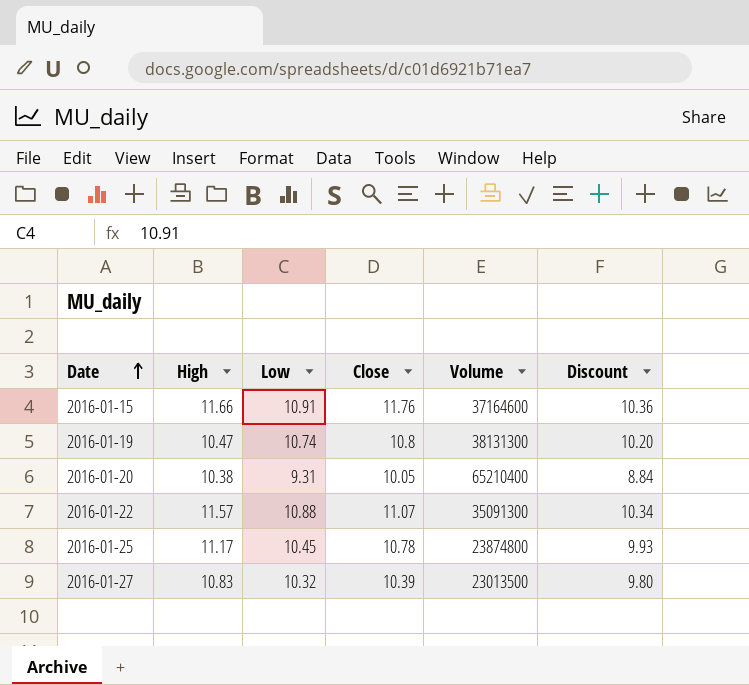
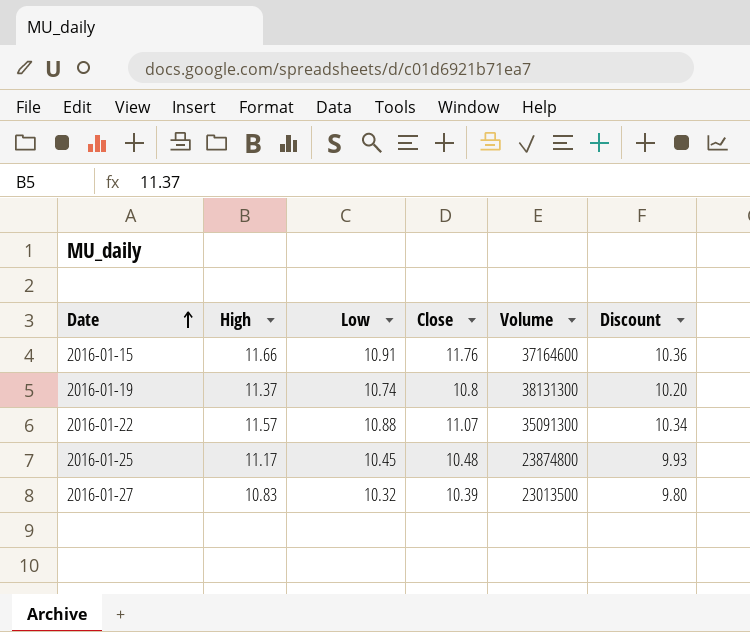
row 2016-01-20: 10.38 | 9.31 | 10.05 | 65210400 | 8.84 -> none
2016-01-19 | High: 10.47 -> 11.37
2016-01-25 | Close: 10.78 -> 10.48

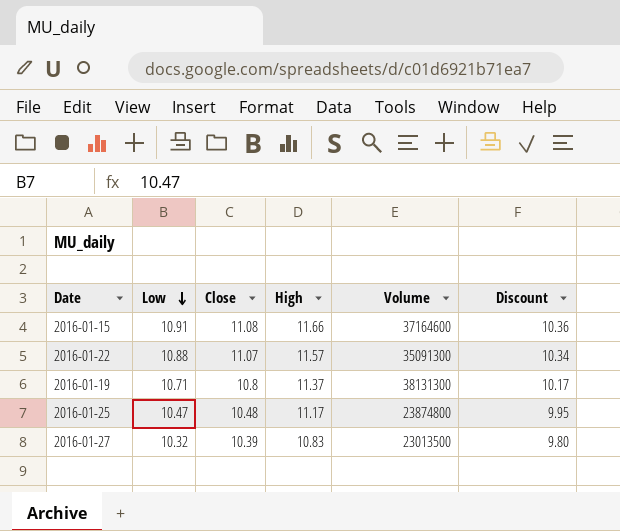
row order: Date ascending -> Low descending
column High | position: 2 -> 4
2016-01-15 | Close: 11.76 -> 11.08
2016-01-19 | Low: 10.74 -> 10.71
2016-01-19 | Discount: 10.20 -> 10.17
2016-01-25 | Low: 10.45 -> 10.47
2016-01-25 | Discount: 9.93 -> 9.95

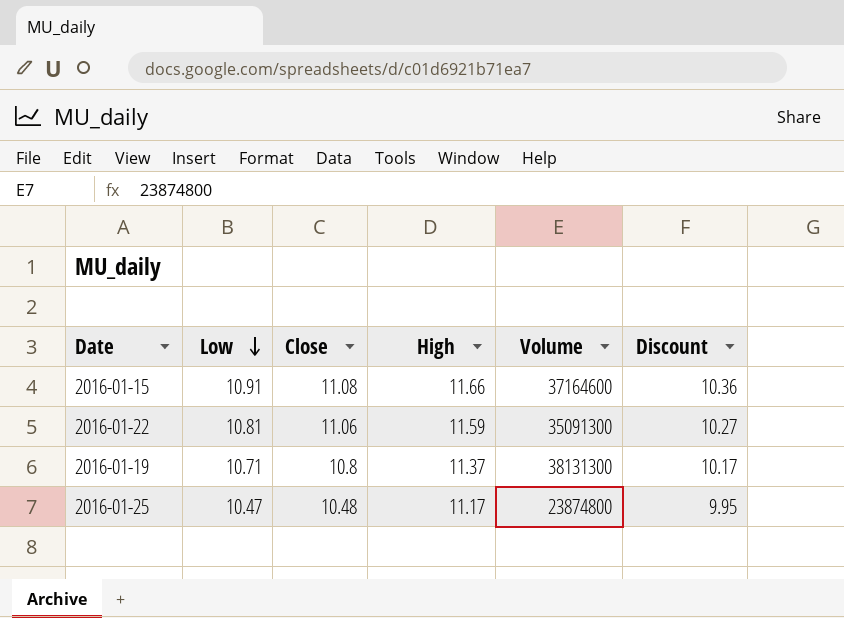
row 2016-01-27: 10.32 | 10.39 | 10.83 | 23013500 | 9.80 -> none
2016-01-22 | Low: 10.88 -> 10.81
2016-01-22 | Close: 11.07 -> 11.06
2016-01-22 | High: 11.57 -> 11.59
2016-01-22 | Discount: 10.34 -> 10.27

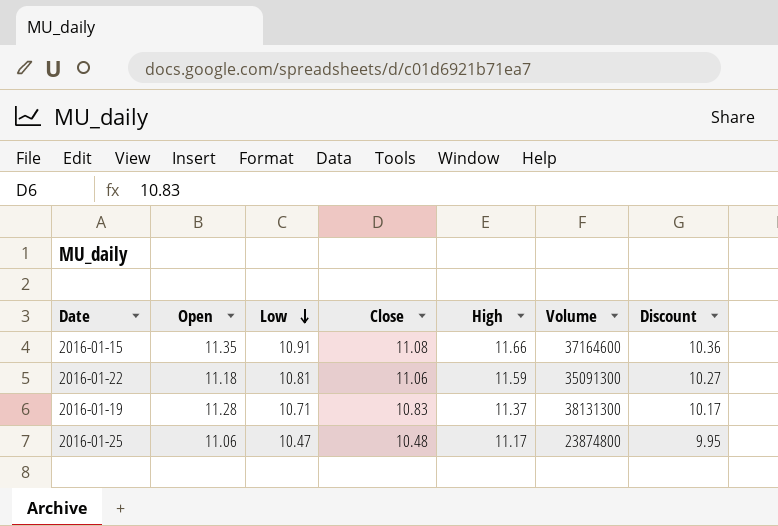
column Open | position: none -> 2
2016-01-19 | Close: 10.8 -> 10.83

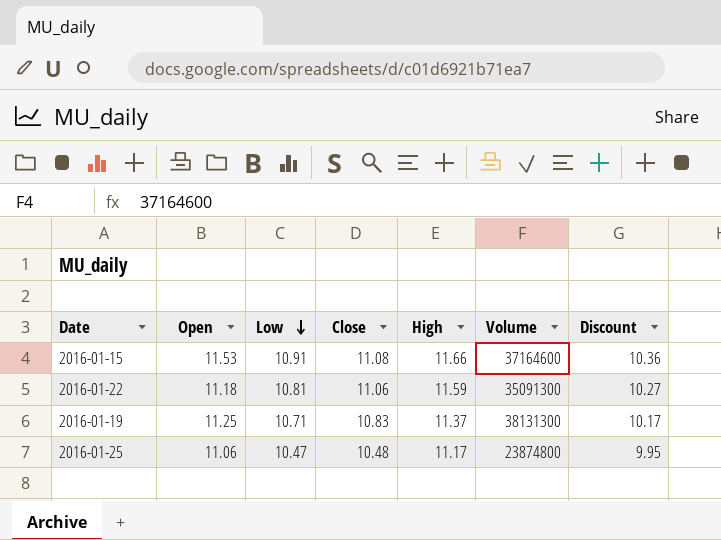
2016-01-15 | Open: 11.35 -> 11.53
2016-01-19 | Open: 11.28 -> 11.25

